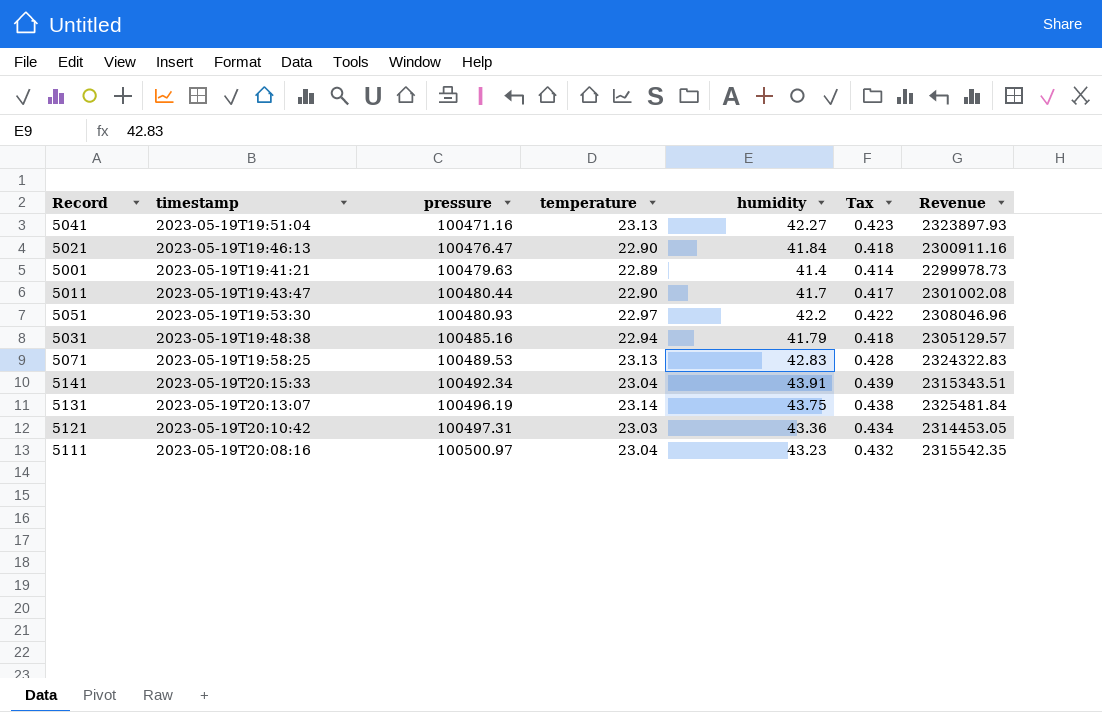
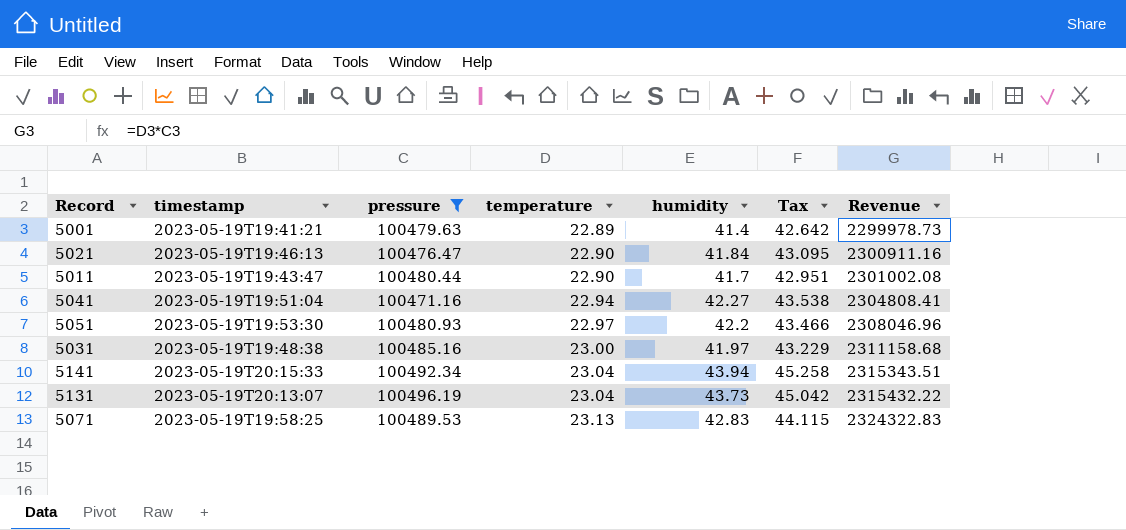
filter: none -> pressure <= 100496.19
row order: pressure ascending -> temperature ascending
column Tax | formula: [humidity] * 0.01 -> [humidity] * 1.03
5041 | temperature: 23.13 -> 22.94
5041 | Revenue: 2323897.93 -> 2304808.41
5031 | temperature: 22.94 -> 23.00
5031 | humidity: 41.79 -> 41.97
5031 | Revenue: 2305129.57 -> 2311158.68
5141 | humidity: 43.91 -> 43.94
5131 | temperature: 23.14 -> 23.04
5131 | humidity: 43.75 -> 43.73
5131 | Revenue: 2325481.84 -> 2315432.22

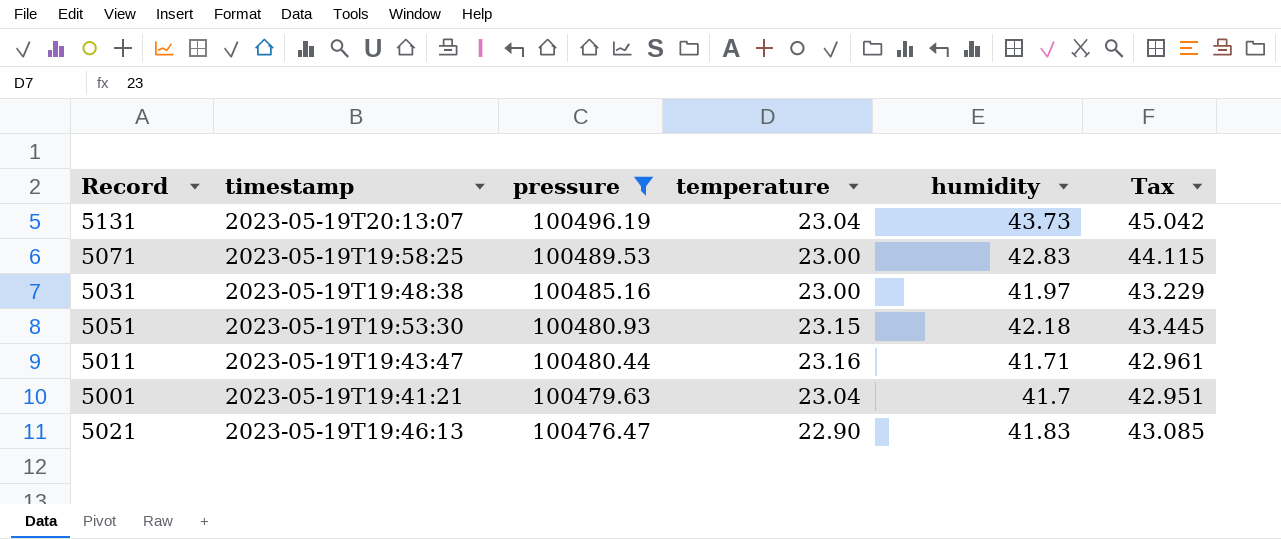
row order: temperature ascending -> pressure descending
column Revenue | formula: [pressure] * [temperature] -> none
row 5041: 2023-05-19T19:51:04 | 100471.16 | 22.94 | 42.27 | 43.538 | 2304808.41 -> none
row 5141: 2023-05-19T20:15:33 | 100492.34 | 23.04 | 43.94 | 45.258 | 2315343.51 -> none
5071 | temperature: 23.13 -> 23.00
5051 | temperature: 22.97 -> 23.15
5051 | humidity: 42.2 -> 42.18
5051 | Tax: 43.466 -> 43.445
5011 | temperature: 22.90 -> 23.16
5011 | humidity: 41.7 -> 41.71
5011 | Tax: 42.951 -> 42.961
5001 | temperature: 22.89 -> 23.04
5001 | humidity: 41.4 -> 41.7
5001 | Tax: 42.642 -> 42.951
5021 | humidity: 41.84 -> 41.83
5021 | Tax: 43.095 -> 43.085

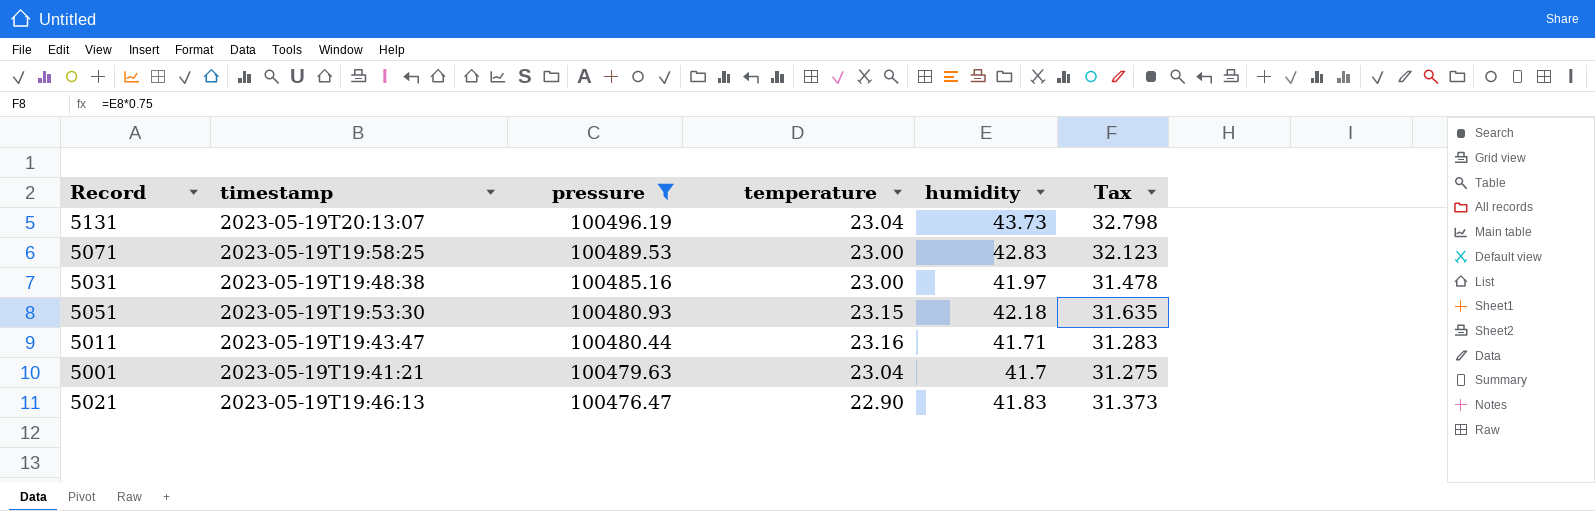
column Tax | formula: [humidity] * 1.03 -> [humidity] * 0.75

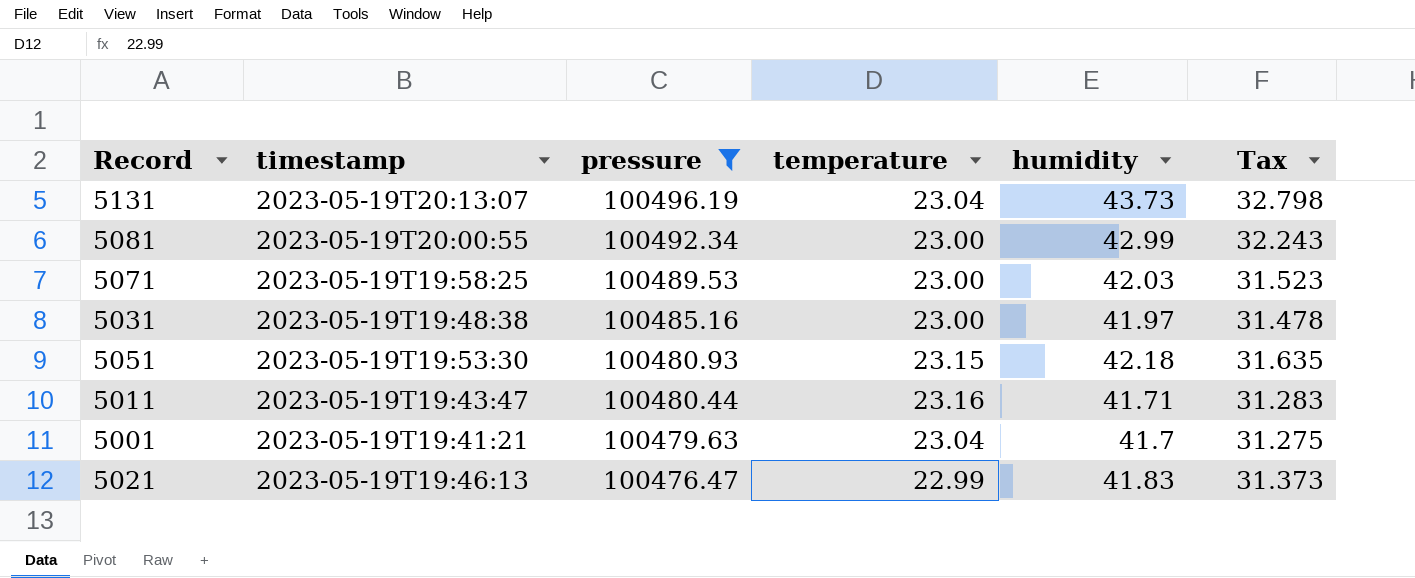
row 5081: none -> 2023-05-19T20:00:55 | 100492.34 | 23.00 | 42.99 | 32.243
5071 | humidity: 42.83 -> 42.03
5071 | Tax: 32.123 -> 31.523
5021 | temperature: 22.90 -> 22.99

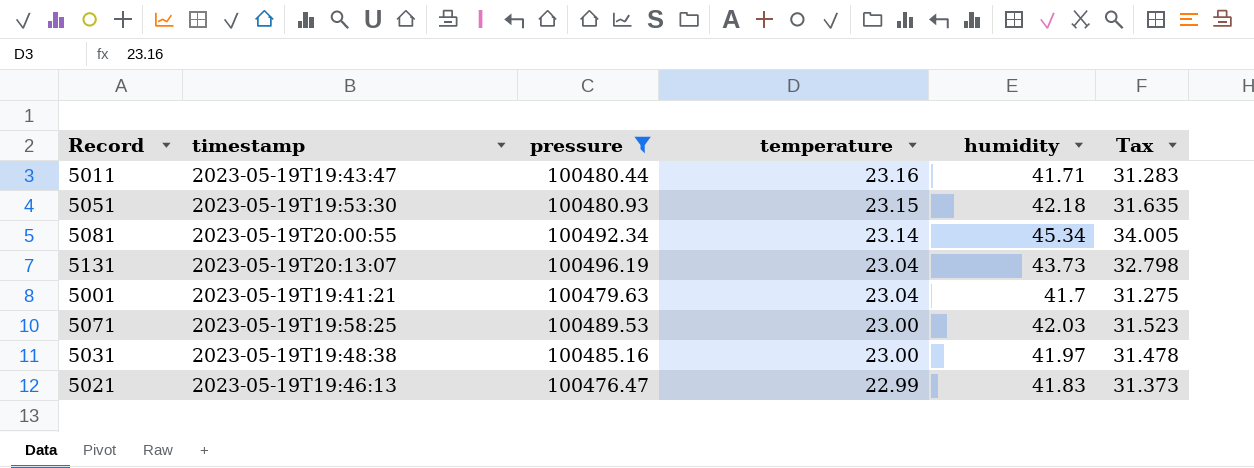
row order: pressure descending -> temperature descending
5081 | temperature: 23.00 -> 23.14
5081 | humidity: 42.99 -> 45.34
5081 | Tax: 32.243 -> 34.005

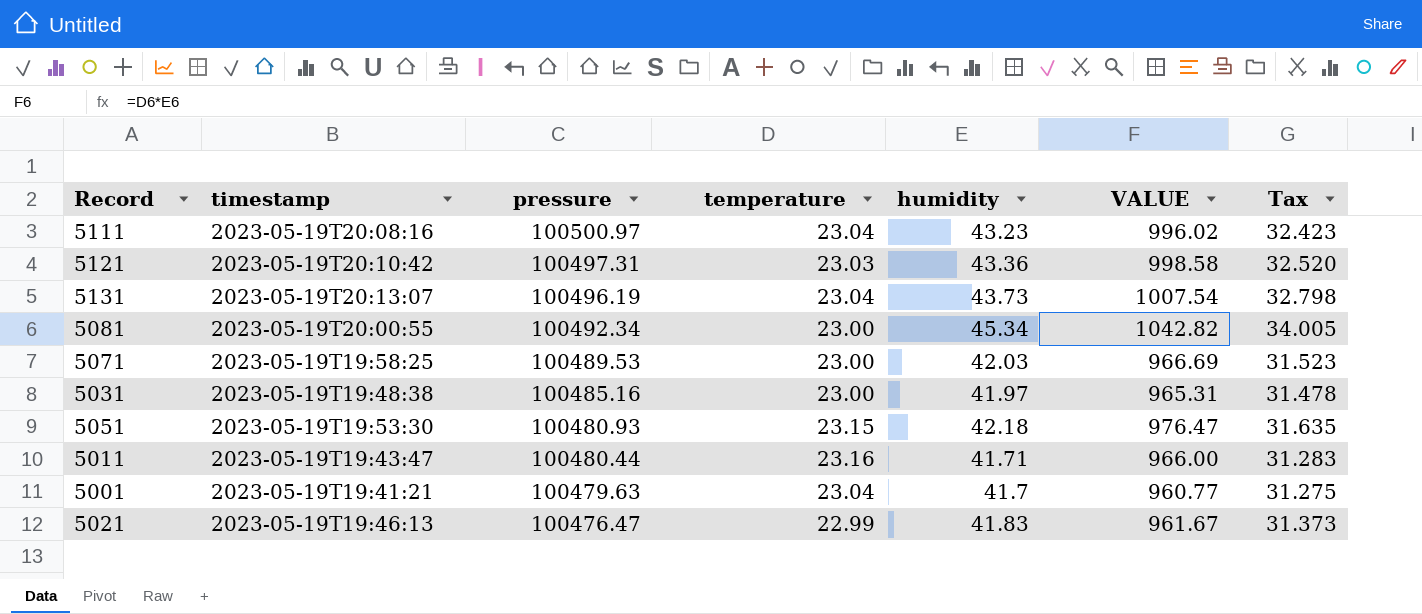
filter: pressure <= 100496.19 -> none
row order: temperature descending -> pressure descending
column VALUE | formula: none -> [temperature] * [humidity]
5081 | temperature: 23.14 -> 23.00

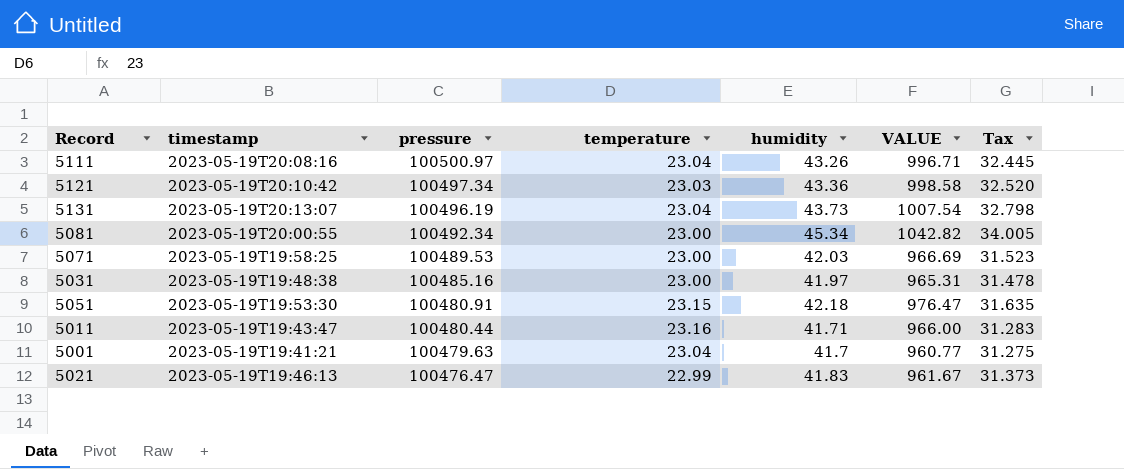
5111 | humidity: 43.23 -> 43.26
5111 | VALUE: 996.02 -> 996.71
5111 | Tax: 32.423 -> 32.445
5121 | pressure: 100497.31 -> 100497.34
5051 | pressure: 100480.93 -> 100480.91

